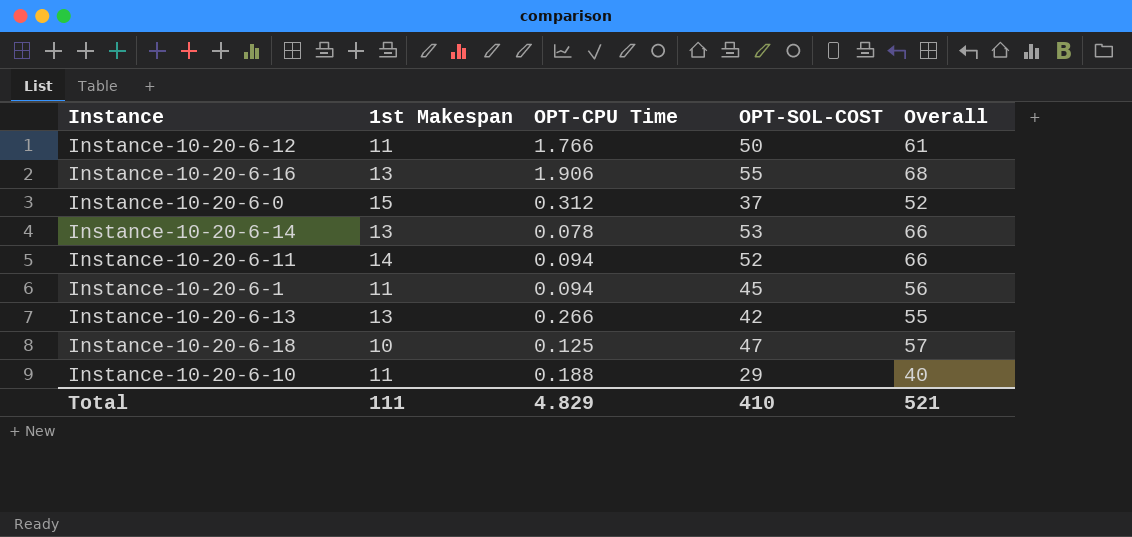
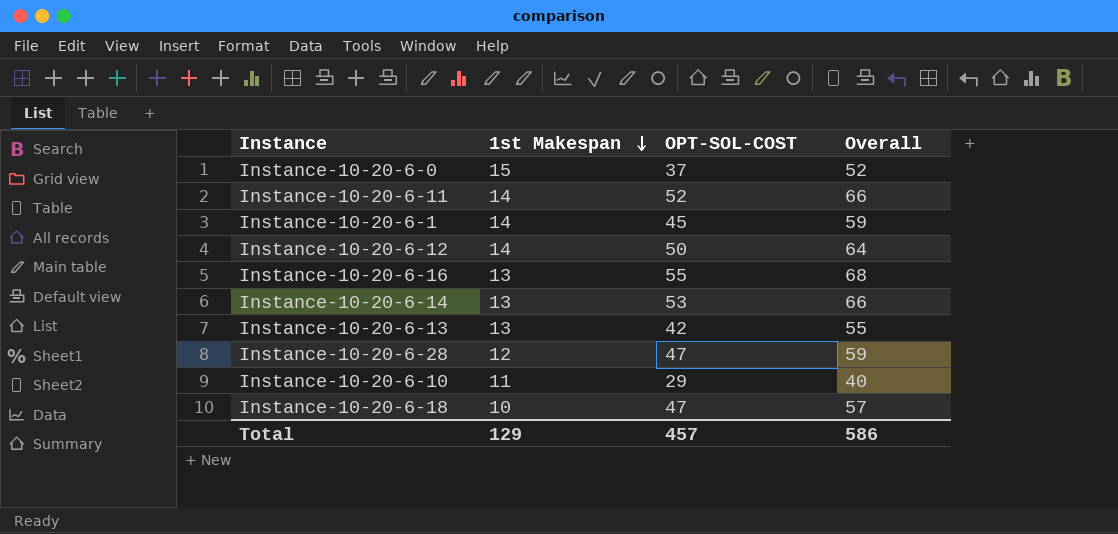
row order: none -> 1st Makespan descending
column OPT-CPU Time | position: 3 -> none
Instance-10-20-6-1 | 1st Makespan: 11 -> 14
Instance-10-20-6-1 | Overall: 56 -> 59
Instance-10-20-6-12 | 1st Makespan: 11 -> 14
Instance-10-20-6-12 | Overall: 61 -> 64
row Instance-10-20-6-28: none -> 12 | 47 | 59
Total | 1st Makespan: 111 -> 129
Total | OPT-SOL-COST: 410 -> 457
Total | Overall: 521 -> 586

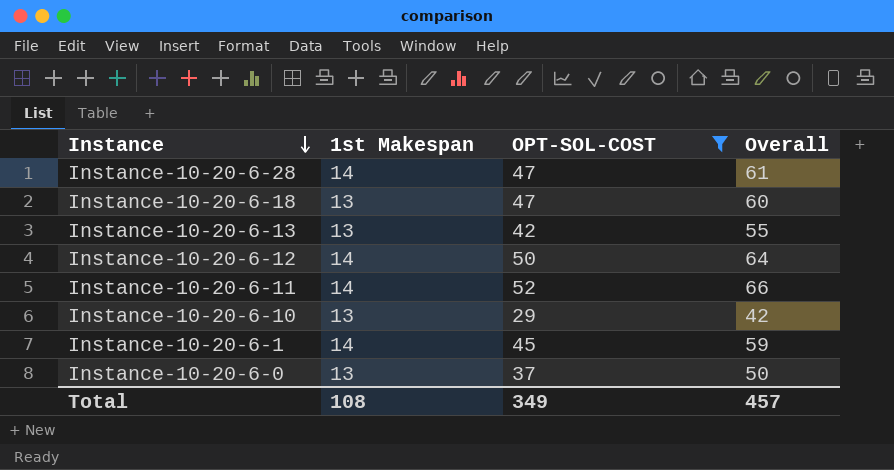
filter: none -> OPT-SOL-COST <= 52
row order: 1st Makespan descending -> Instance descending
Instance-10-20-6-28 | 1st Makespan: 12 -> 14
Instance-10-20-6-28 | Overall: 59 -> 61
Instance-10-20-6-18 | 1st Makespan: 10 -> 13
Instance-10-20-6-18 | Overall: 57 -> 60
Instance-10-20-6-10 | 1st Makespan: 11 -> 13
Instance-10-20-6-10 | Overall: 40 -> 42
Instance-10-20-6-0 | 1st Makespan: 15 -> 13
Instance-10-20-6-0 | Overall: 52 -> 50
Total | 1st Makespan: 129 -> 108
Total | OPT-SOL-COST: 457 -> 349
Total | Overall: 586 -> 457

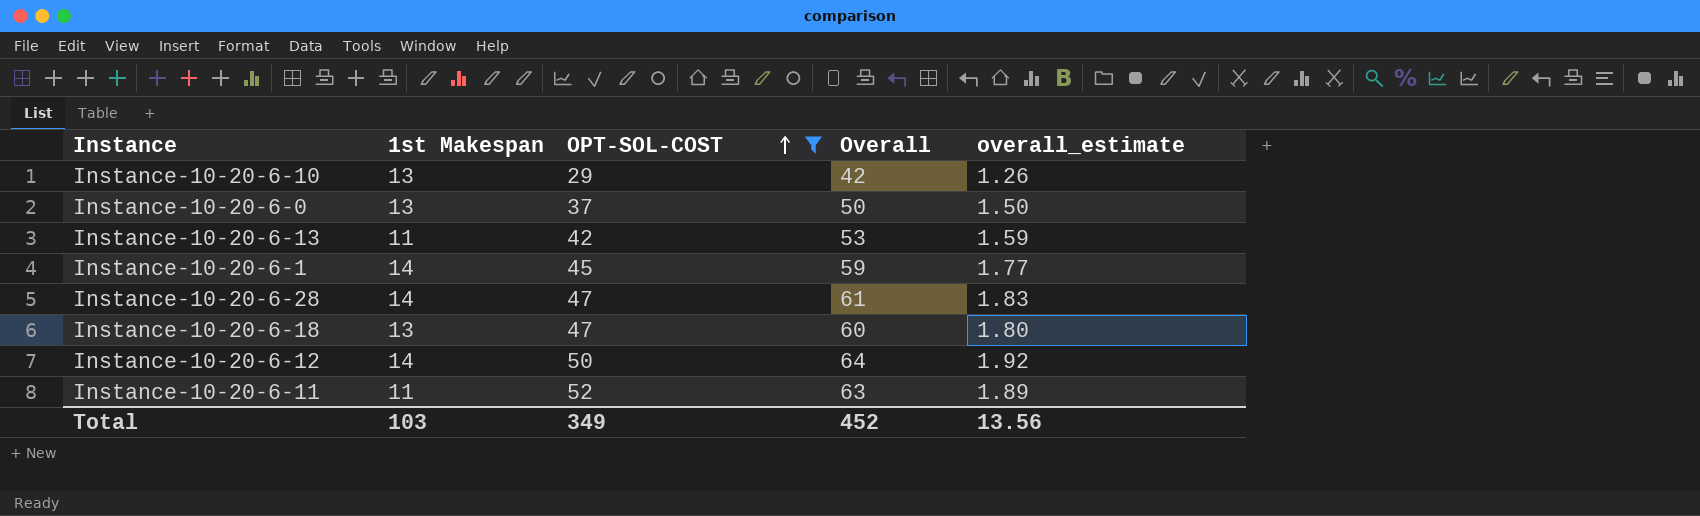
row order: Instance descending -> OPT-SOL-COST ascending
column overall_estimate | formula: none -> [Overall] * 0.03
Instance-10-20-6-13 | 1st Makespan: 13 -> 11
Instance-10-20-6-13 | Overall: 55 -> 53
Instance-10-20-6-11 | 1st Makespan: 14 -> 11
Instance-10-20-6-11 | Overall: 66 -> 63
Total | 1st Makespan: 108 -> 103
Total | Overall: 457 -> 452

